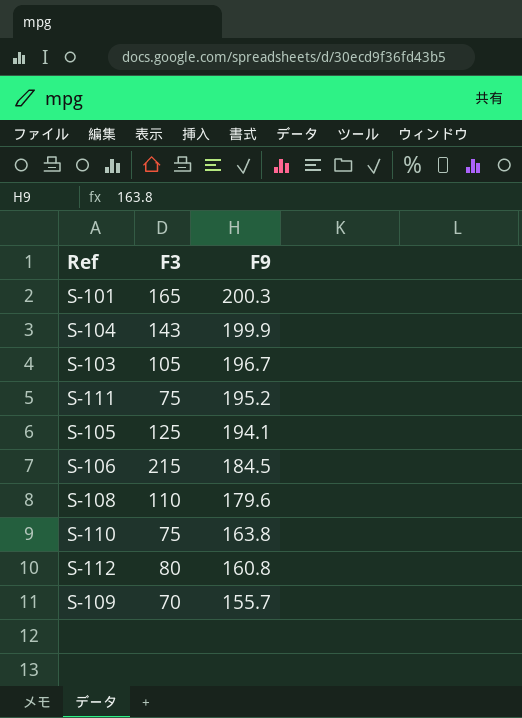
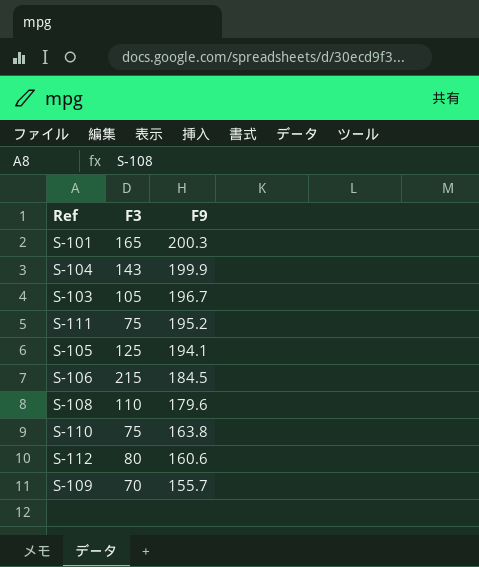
S-112 | F9: 160.8 -> 160.6

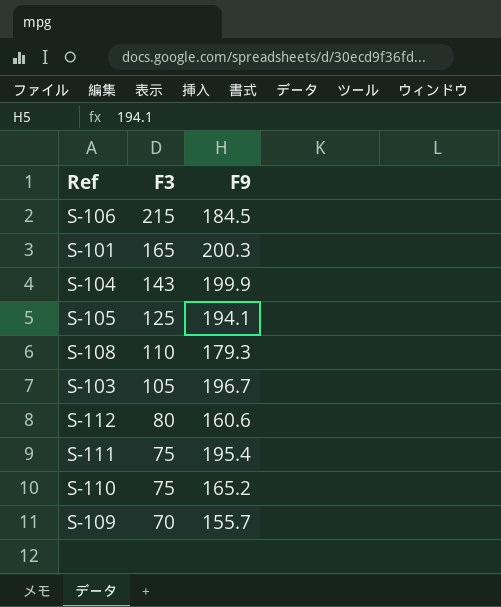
row order: F9 descending -> F3 descending
S-108 | F9: 179.6 -> 179.3
S-111 | F9: 195.2 -> 195.4
S-110 | F9: 163.8 -> 165.2

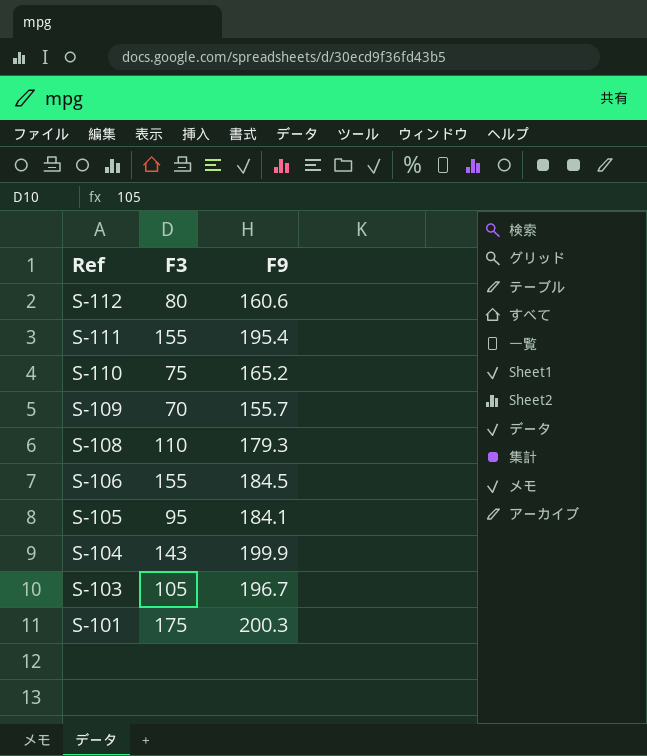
row order: F3 descending -> Ref descending
S-111 | F3: 75 -> 155
S-106 | F3: 215 -> 155
S-105 | F3: 125 -> 95
S-105 | F9: 194.1 -> 184.1
S-101 | F3: 165 -> 175

